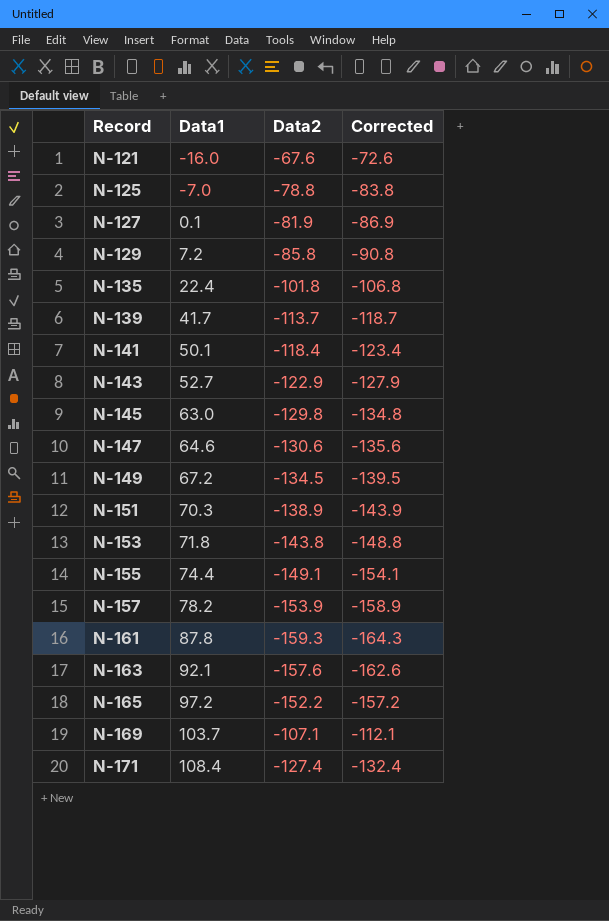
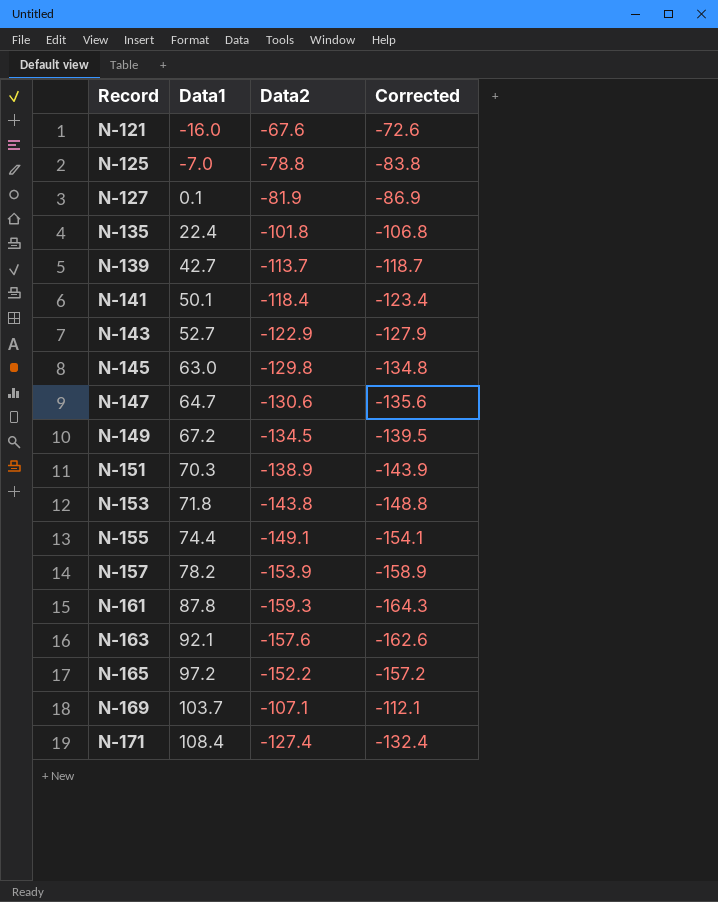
row N-129: 7.2 | -85.8 | -90.8 -> none
N-139 | Data1: 41.7 -> 42.7
N-147 | Data1: 64.6 -> 64.7

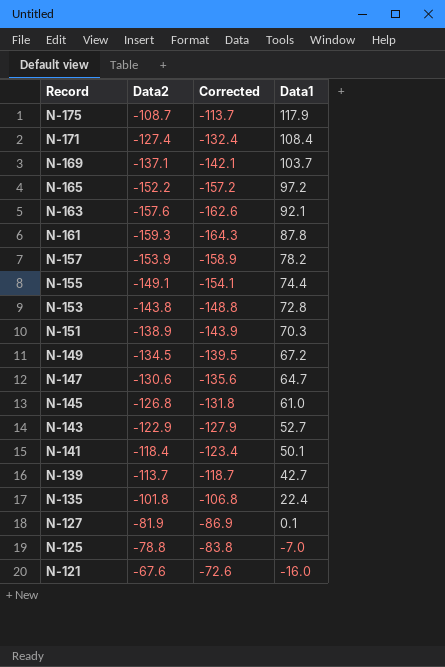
row order: Record ascending -> Record descending
column Data1 | position: 2 -> 4
row N-175: none -> -108.7 | -113.7 | 117.9
N-169 | Data2: -107.1 -> -137.1
N-169 | Corrected: -112.1 -> -142.1
N-153 | Data1: 71.8 -> 72.8
N-145 | Data2: -129.8 -> -126.8
N-145 | Corrected: -134.8 -> -131.8
N-145 | Data1: 63.0 -> 61.0

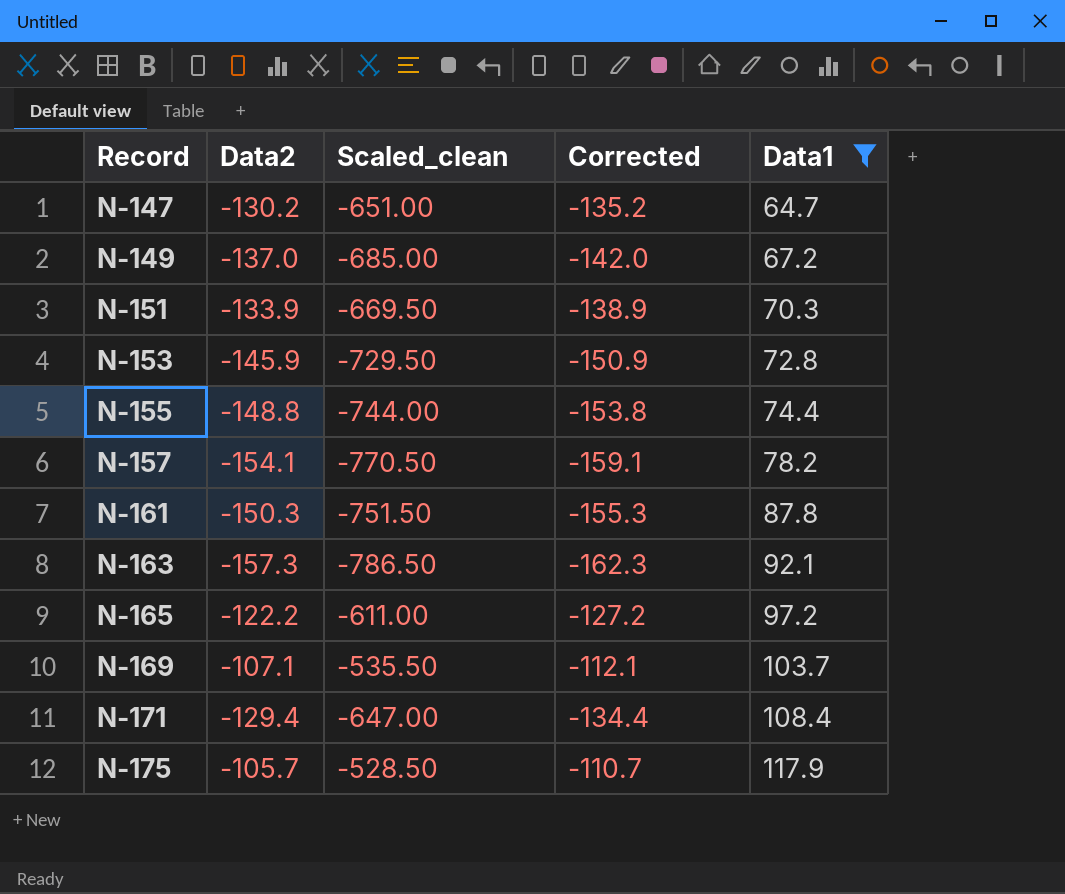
filter: none -> Data1 >= 64.7
row order: Record descending -> Record ascending
column Scaled_clean | formula: none -> [Data2] * 5
N-147 | Data2: -130.6 -> -130.2
N-147 | Corrected: -135.6 -> -135.2
N-149 | Data2: -134.5 -> -137.0
N-149 | Corrected: -139.5 -> -142.0
N-151 | Data2: -138.9 -> -133.9
N-151 | Corrected: -143.9 -> -138.9
N-153 | Data2: -143.8 -> -145.9
N-153 | Corrected: -148.8 -> -150.9
N-155 | Data2: -149.1 -> -148.8
N-155 | Corrected: -154.1 -> -153.8
N-157 | Data2: -153.9 -> -154.1
N-157 | Corrected: -158.9 -> -159.1
N-161 | Data2: -159.3 -> -150.3
N-161 | Corrected: -164.3 -> -155.3
N-163 | Data2: -157.6 -> -157.3
N-163 | Corrected: -162.6 -> -162.3
N-165 | Data2: -152.2 -> -122.2
N-165 | Corrected: -157.2 -> -127.2
N-169 | Data2: -137.1 -> -107.1
N-169 | Corrected: -142.1 -> -112.1
N-171 | Data2: -127.4 -> -129.4
N-171 | Corrected: -132.4 -> -134.4
N-175 | Data2: -108.7 -> -105.7
N-175 | Corrected: -113.7 -> -110.7

